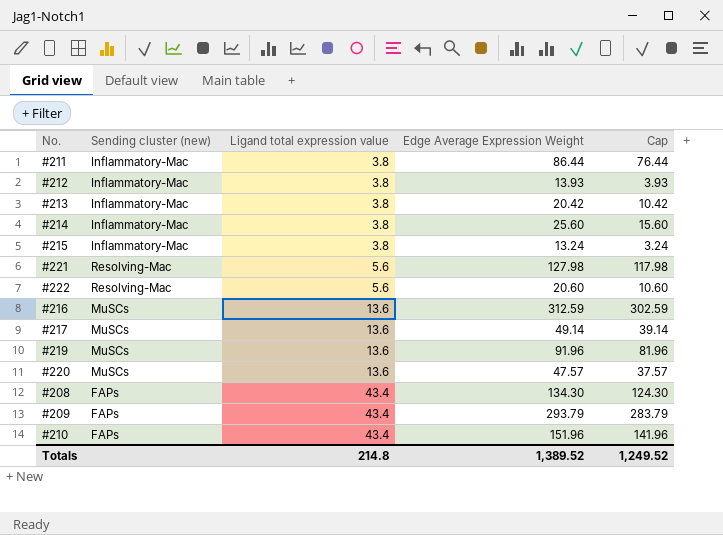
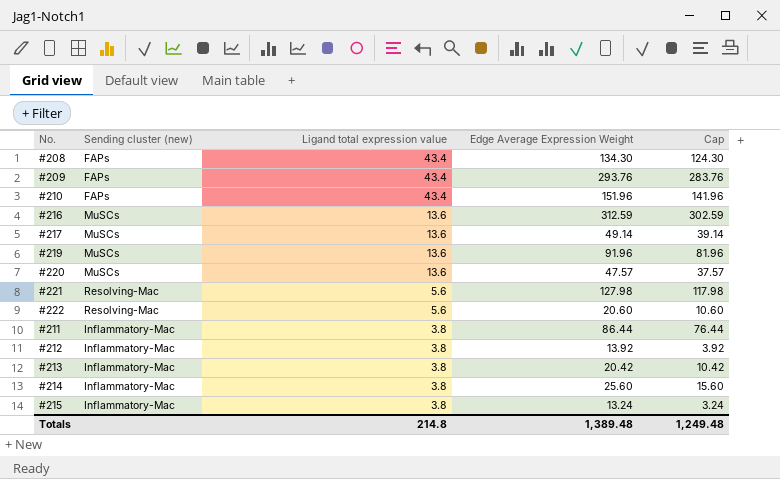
row order: Ligand total expression value ascending -> Ligand total expression value descending
#209 | Edge Average Expression Weight: 293.79 -> 293.76
#209 | Cap: 283.79 -> 283.76
#212 | Edge Average Expression Weight: 13.93 -> 13.92
#212 | Cap: 3.93 -> 3.92
Totals | Edge Average Expression Weight: 1,389.52 -> 1,389.48
Totals | Cap: 1,249.52 -> 1,249.48

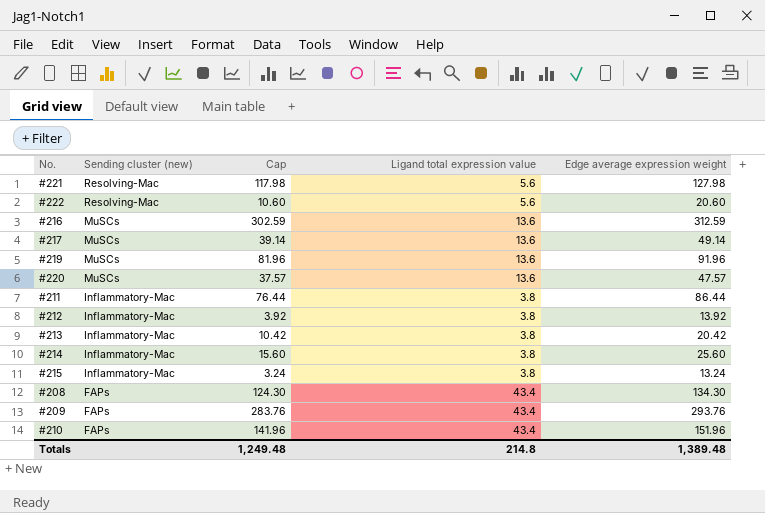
row order: Ligand total expression value descending -> Sending cluster (new) descending
column Cap | position: 5 -> 3
column name: Edge Average Expression Weight -> Edge average expression weight

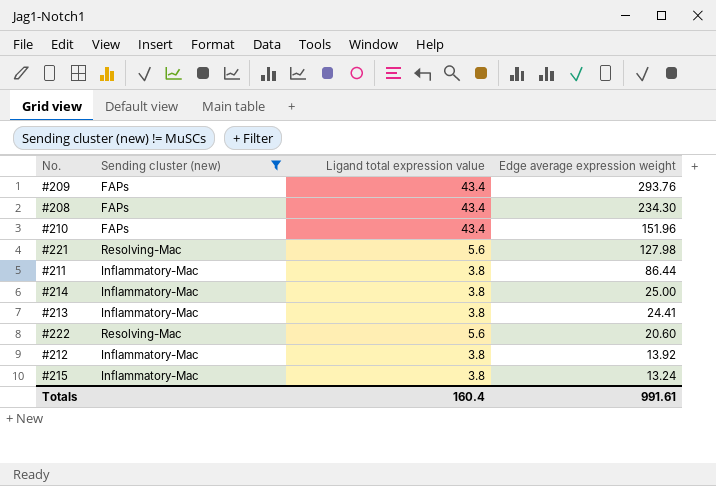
filter: none -> Sending cluster (new) != MuSCs
row order: Sending cluster (new) descending -> Edge average expression weight descending
column Cap | formula: [Edge average expression weight] - 10 -> none
#208 | Edge average expression weight: 134.30 -> 234.30
#214 | Edge average expression weight: 25.60 -> 25.00
#213 | Edge average expression weight: 20.42 -> 24.41
Totals | Ligand total expression value: 214.8 -> 160.4
Totals | Edge average expression weight: 1,389.48 -> 991.61

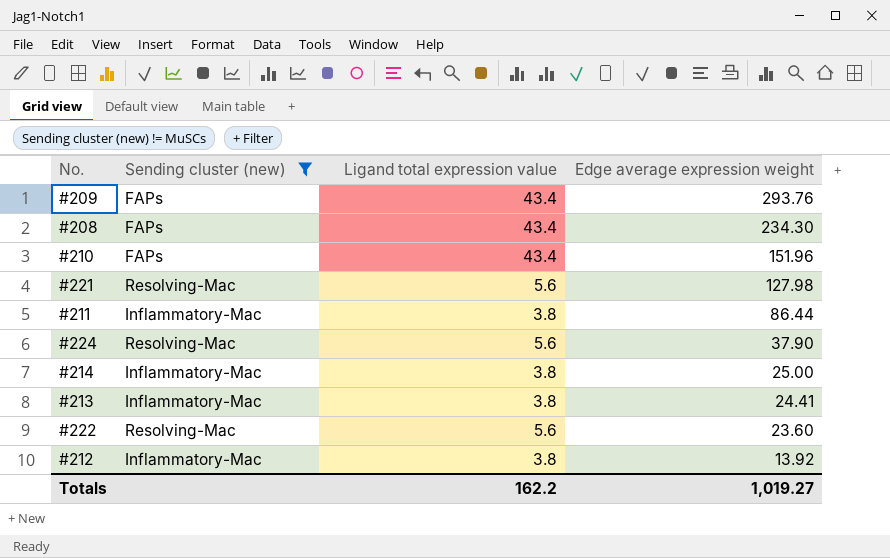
row #215: Inflammatory-Mac | 3.8 | 13.24 -> none
row #224: none -> Resolving-Mac | 5.6 | 37.90
#222 | Edge average expression weight: 20.60 -> 23.60
Totals | Ligand total expression value: 160.4 -> 162.2
Totals | Edge average expression weight: 991.61 -> 1,019.27

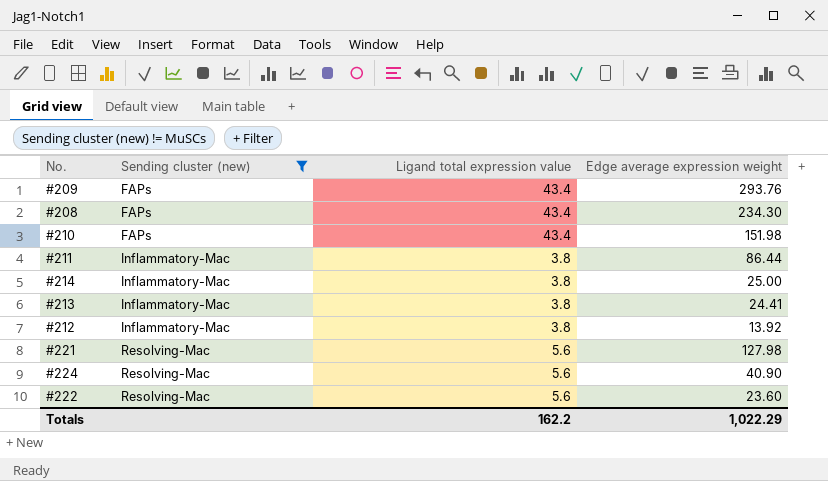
row order: Edge average expression weight descending -> Sending cluster (new) ascending
#210 | Edge average expression weight: 151.96 -> 151.98
#224 | Edge average expression weight: 37.90 -> 40.90
Totals | Edge average expression weight: 1,019.27 -> 1,022.29

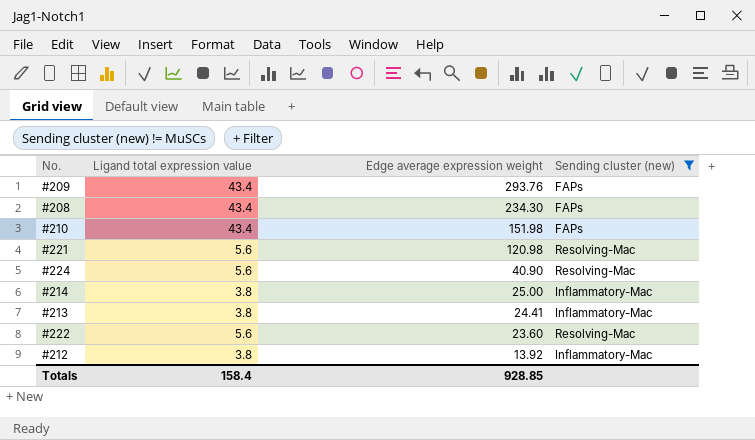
row order: Sending cluster (new) ascending -> Edge average expression weight descending
column Sending cluster (new) | position: 2 -> 4
row #211: Inflammatory-Mac | 3.8 | 86.44 -> none
#221 | Edge average expression weight: 127.98 -> 120.98
Totals | Ligand total expression value: 162.2 -> 158.4
Totals | Edge average expression weight: 1,022.29 -> 928.85

